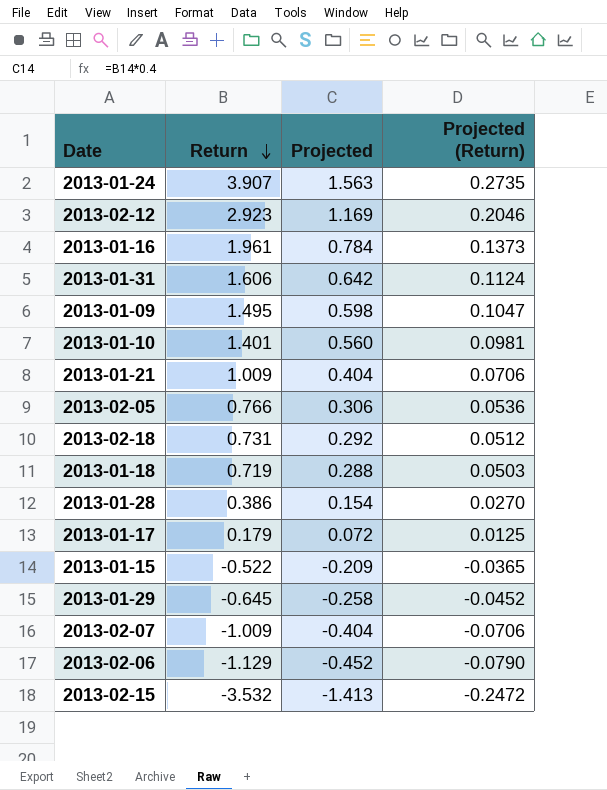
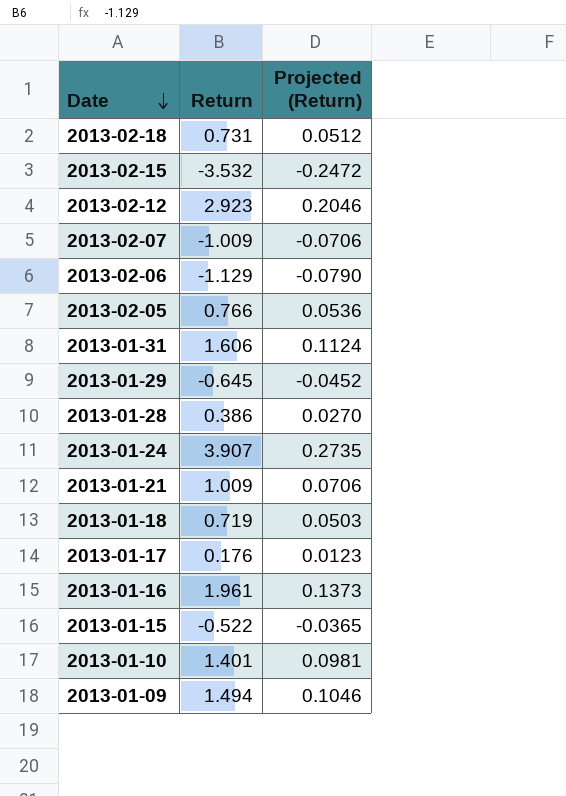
row order: Return descending -> Date descending
column Projected | formula: [Return] * 0.4 -> none
2013-01-17 | Return: 0.179 -> 0.176
2013-01-17 | Projected (Return): 0.0125 -> 0.0123
2013-01-09 | Return: 1.495 -> 1.494
2013-01-09 | Projected (Return): 0.1047 -> 0.1046

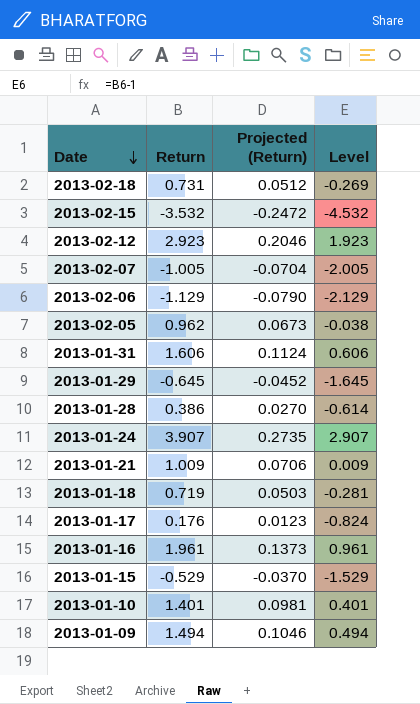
column Level | formula: none -> [Return] - 1
2013-02-07 | Return: -1.009 -> -1.005
2013-02-07 | Projected (Return): -0.0706 -> -0.0704
2013-02-05 | Return: 0.766 -> 0.962
2013-02-05 | Projected (Return): 0.0536 -> 0.0673
2013-01-15 | Return: -0.522 -> -0.529
2013-01-15 | Projected (Return): -0.0365 -> -0.0370

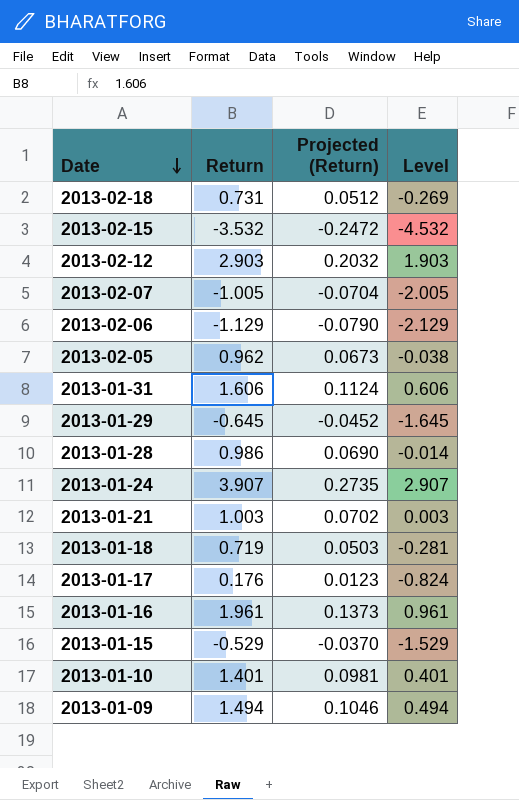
2013-02-12 | Return: 2.923 -> 2.903
2013-02-12 | Projected (Return): 0.2046 -> 0.2032
2013-02-12 | Level: 1.923 -> 1.903
2013-01-28 | Return: 0.386 -> 0.986
2013-01-28 | Projected (Return): 0.0270 -> 0.0690
2013-01-28 | Level: -0.614 -> -0.014
2013-01-21 | Return: 1.009 -> 1.003
2013-01-21 | Projected (Return): 0.0706 -> 0.0702
2013-01-21 | Level: 0.009 -> 0.003

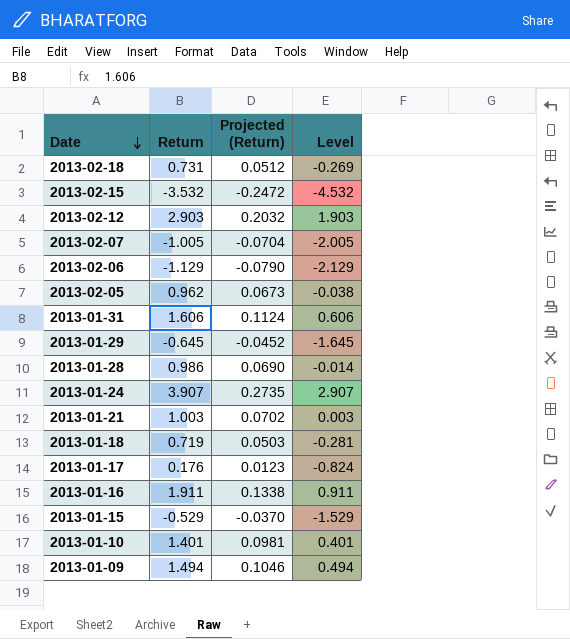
2013-01-16 | Return: 1.961 -> 1.911
2013-01-16 | Projected (Return): 0.1373 -> 0.1338
2013-01-16 | Level: 0.961 -> 0.911

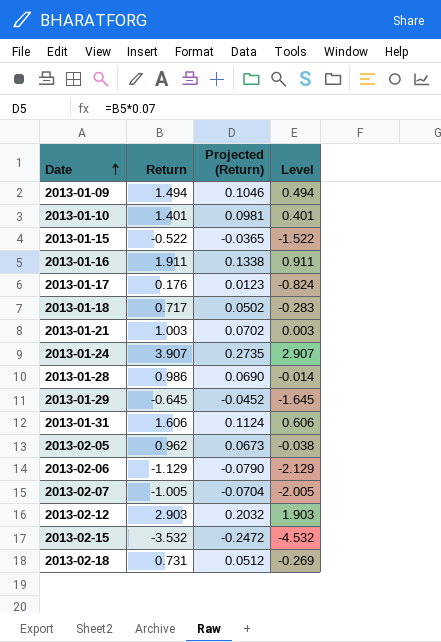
row order: Date descending -> Date ascending
2013-01-15 | Return: -0.529 -> -0.522
2013-01-15 | Projected (Return): -0.0370 -> -0.0365
2013-01-15 | Level: -1.529 -> -1.522
2013-01-18 | Return: 0.719 -> 0.717
2013-01-18 | Projected (Return): 0.0503 -> 0.0502
2013-01-18 | Level: -0.281 -> -0.283

